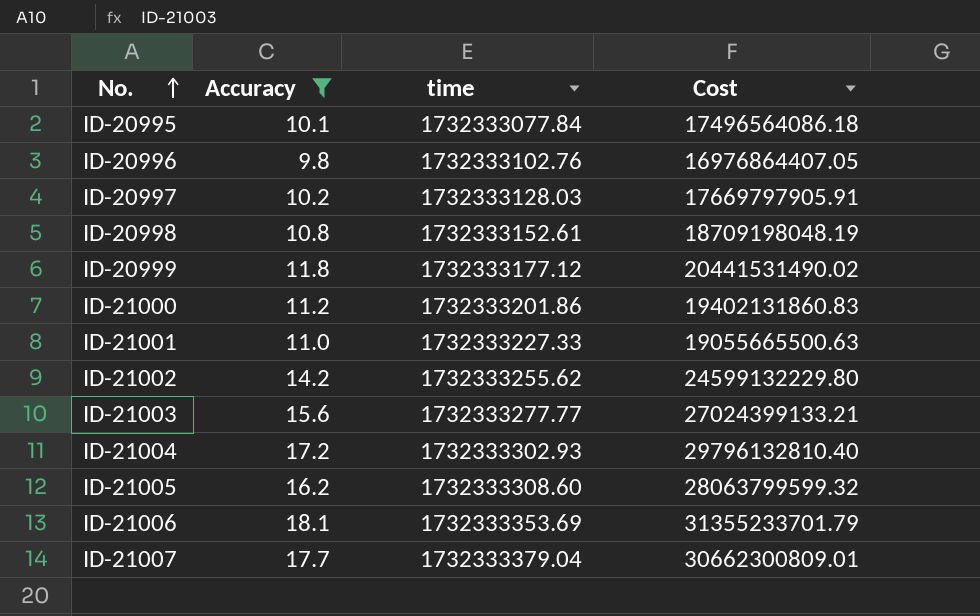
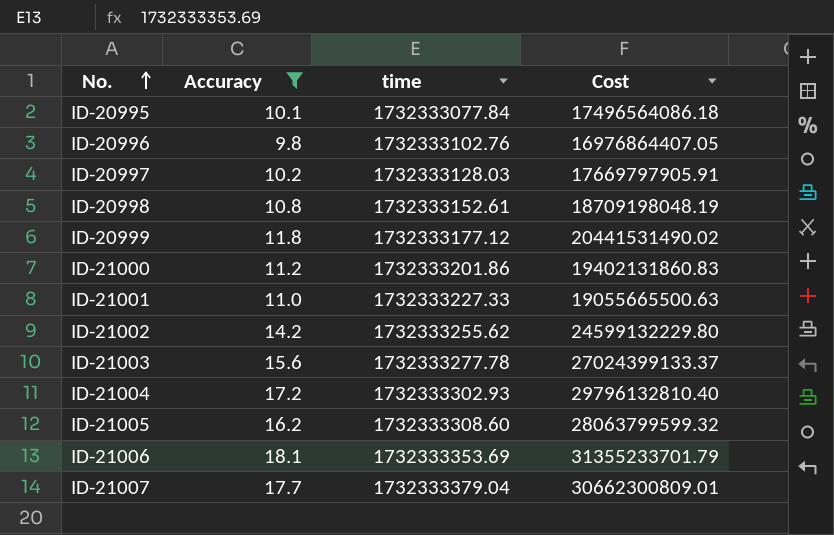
ID-21003 | time: 1732333277.77 -> 1732333277.78
ID-21003 | Cost: 27024399133.21 -> 27024399133.37

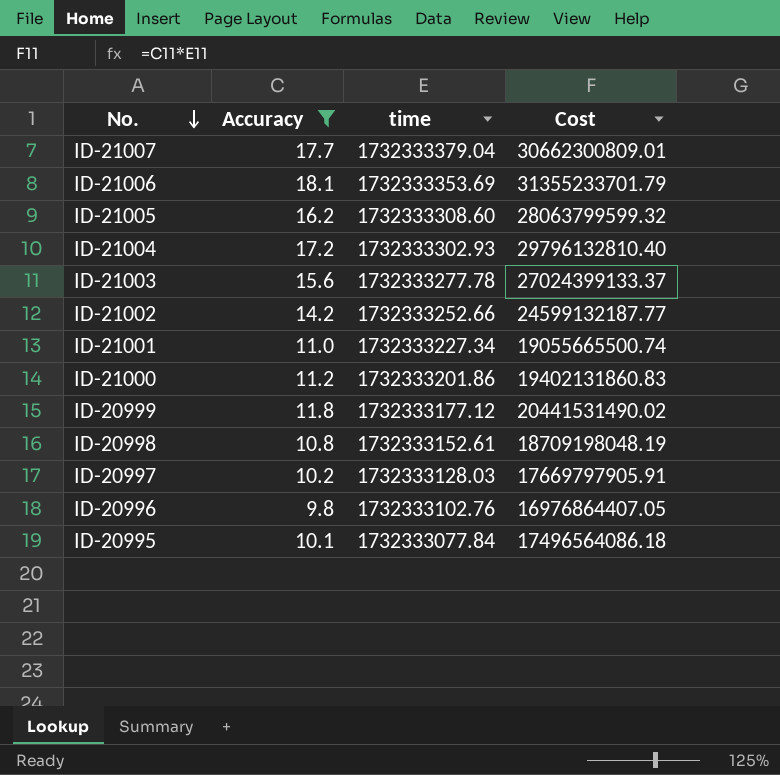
row order: No. ascending -> No. descending
ID-21002 | time: 1732333255.62 -> 1732333252.66
ID-21002 | Cost: 24599132229.80 -> 24599132187.77
ID-21001 | time: 1732333227.33 -> 1732333227.34
ID-21001 | Cost: 19055665500.63 -> 19055665500.74

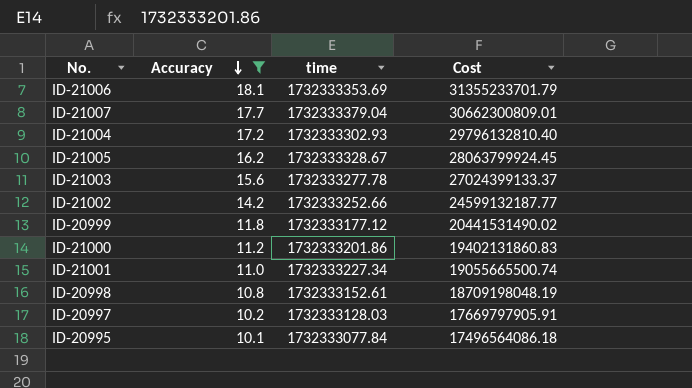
row order: No. descending -> Accuracy descending
row ID-20996: 9.8 | 1732333102.76 | 16976864407.05 -> none
ID-21005 | time: 1732333308.60 -> 1732333328.67
ID-21005 | Cost: 28063799599.32 -> 28063799924.45

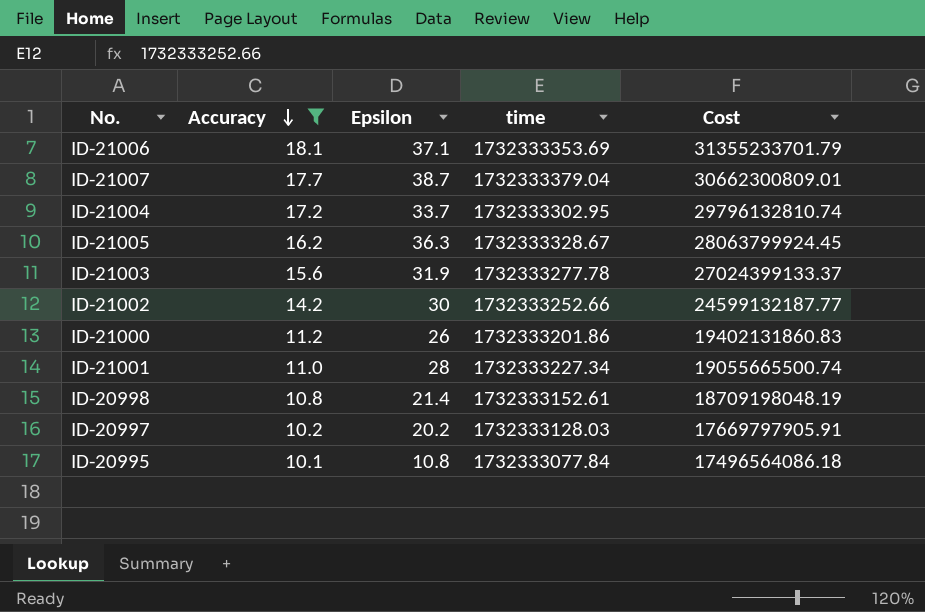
column Epsilon | position: none -> 3
row ID-20999: 11.8 | 1732333177.12 | 20441531490.02 -> none
ID-21004 | time: 1732333302.93 -> 1732333302.95
ID-21004 | Cost: 29796132810.40 -> 29796132810.74

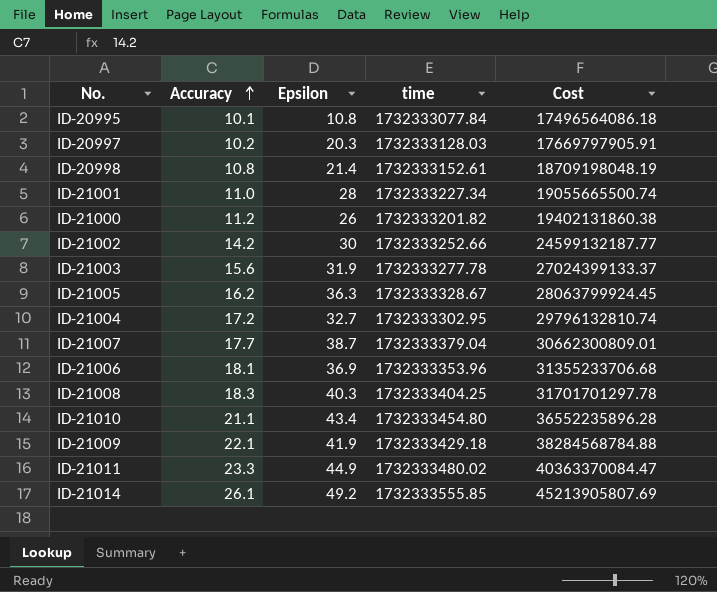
filter: Accuracy <= 18.1 -> none
row order: Accuracy descending -> Accuracy ascending
ID-20997 | Epsilon: 20.2 -> 20.3
ID-21000 | time: 1732333201.86 -> 1732333201.82
ID-21000 | Cost: 19402131860.83 -> 19402131860.38
ID-21004 | Epsilon: 33.7 -> 32.7
ID-21006 | Epsilon: 37.1 -> 36.9
ID-21006 | time: 1732333353.69 -> 1732333353.96
ID-21006 | Cost: 31355233701.79 -> 31355233706.68

